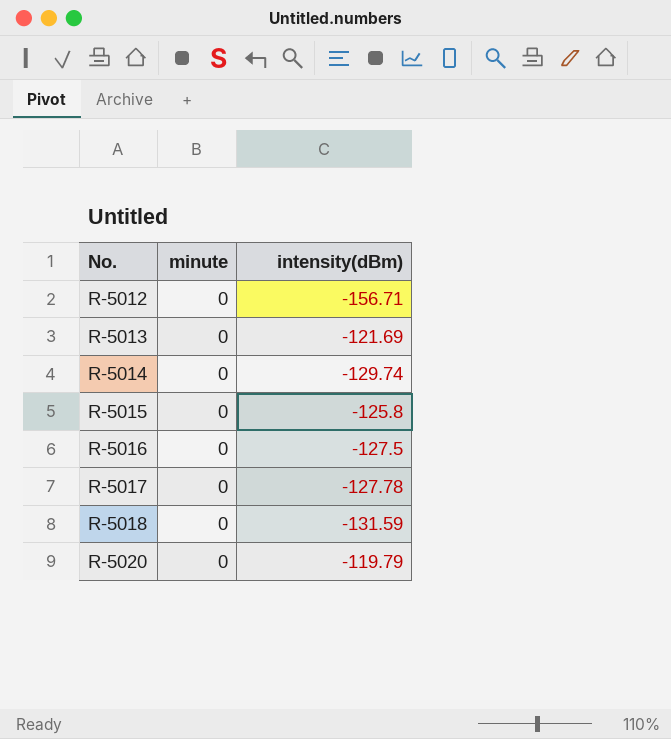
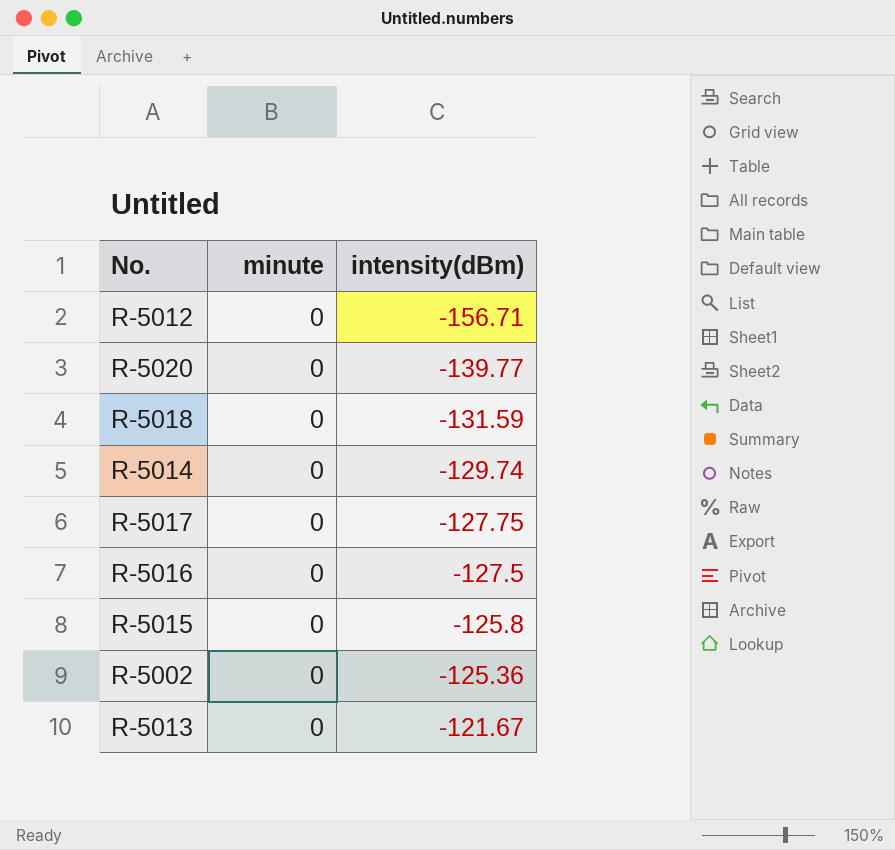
row order: No. ascending -> intensity(dBm) ascending
R-5020 | intensity(dBm): -119.79 -> -139.77
R-5017 | intensity(dBm): -127.78 -> -127.75
row R-5002: none -> 0 | -125.36
R-5013 | intensity(dBm): -121.69 -> -121.67

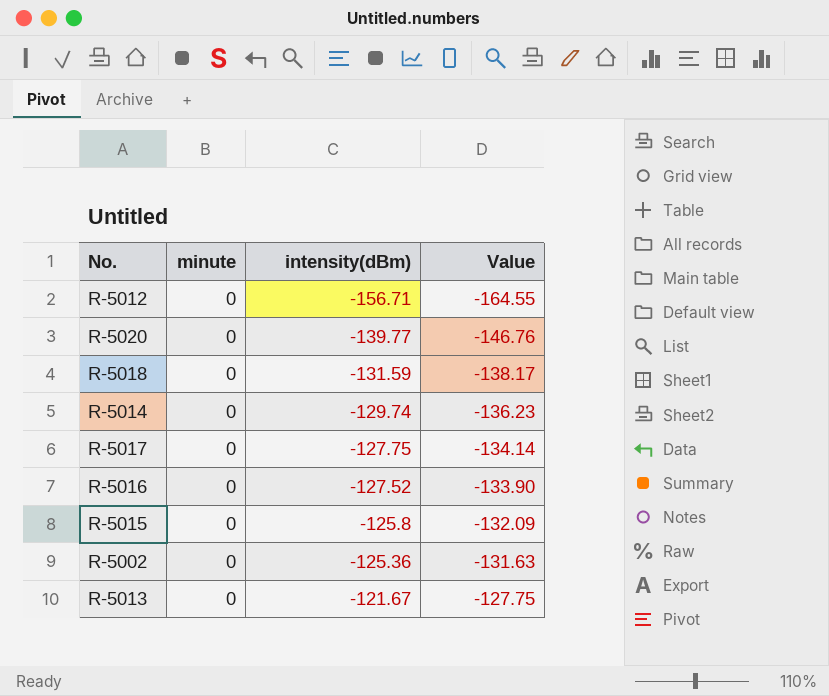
column Value | formula: none -> [intensity(dBm)] * 1.05
R-5016 | intensity(dBm): -127.5 -> -127.52

